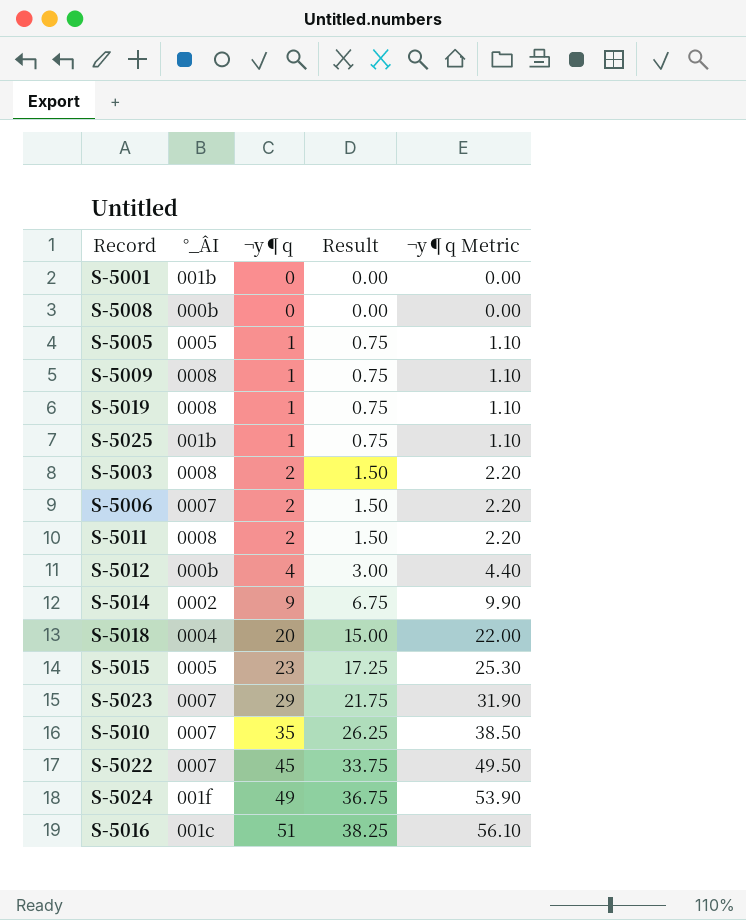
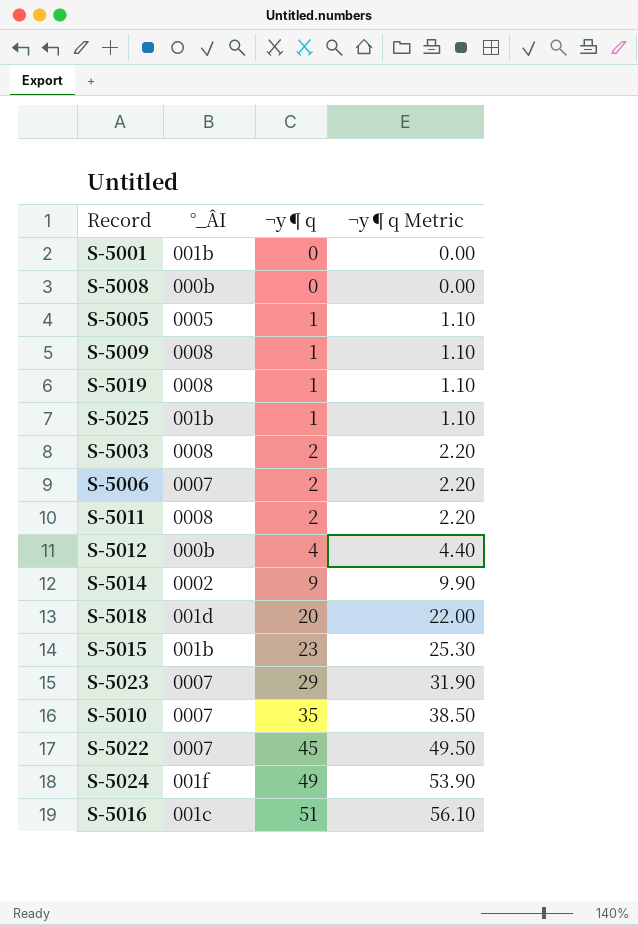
column Result | formula: [¬y¶q] * 0.75 -> none
S-5018 | °_ÂI: 0004 -> 001d
S-5015 | °_ÂI: 0005 -> 001b

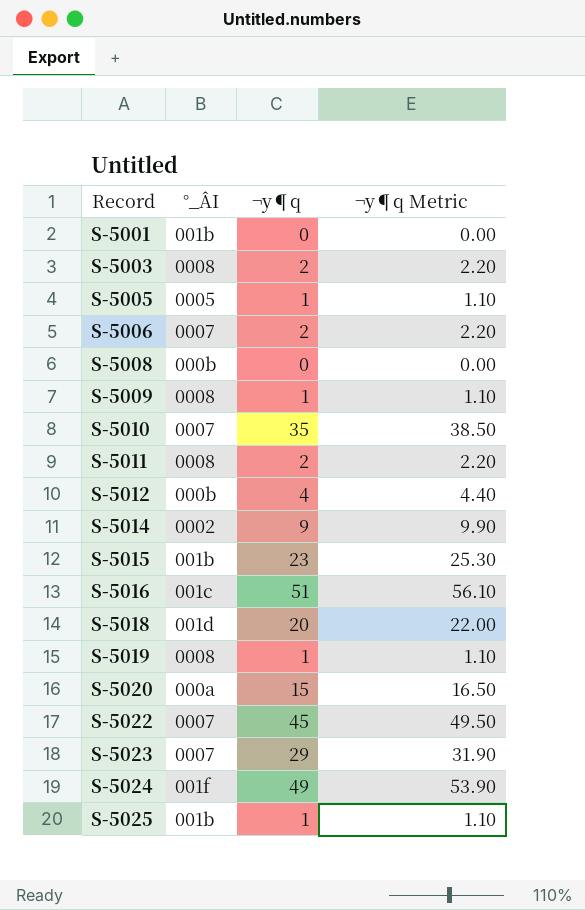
row order: ¬y¶q ascending -> Record ascending
row S-5020: none -> 000a | 15 | 16.50

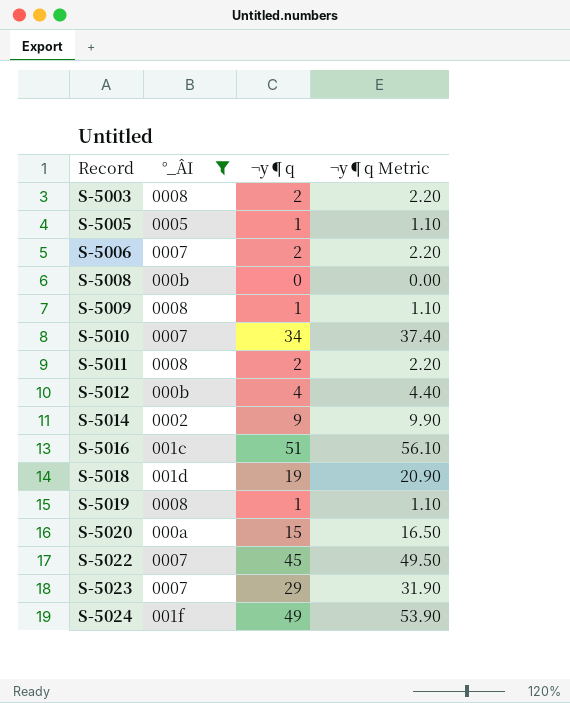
filter: none -> °_ÂI != 001b
S-5010 | ¬y¶q: 35 -> 34
S-5010 | ¬y¶q Metric: 38.50 -> 37.40
S-5018 | ¬y¶q: 20 -> 19
S-5018 | ¬y¶q Metric: 22.00 -> 20.90

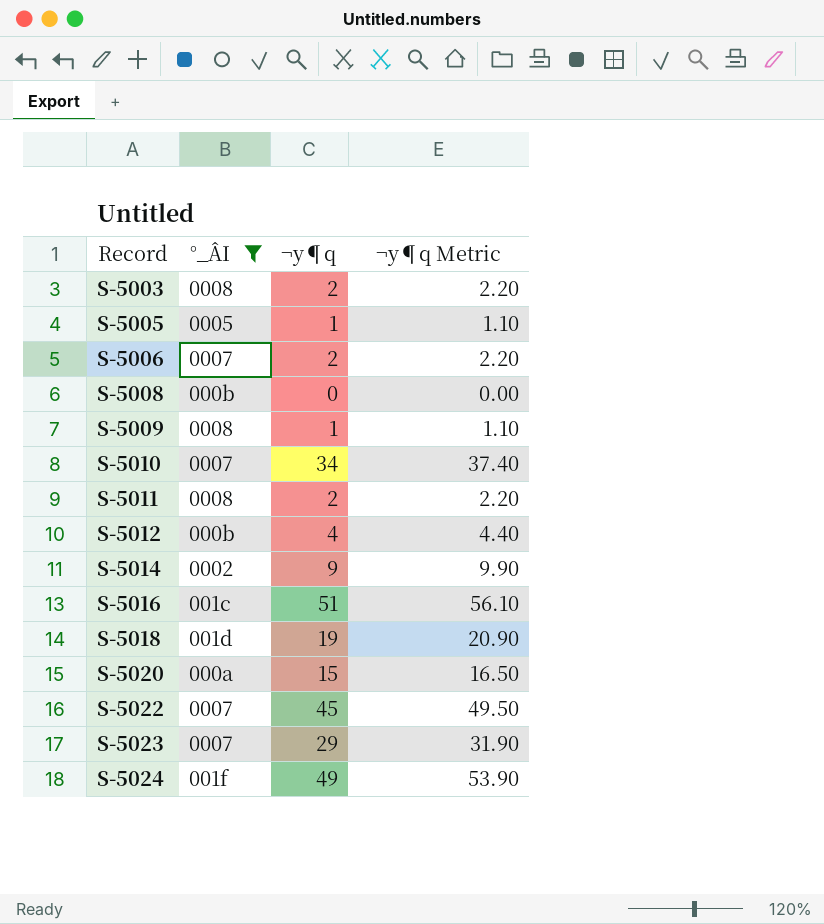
row S-5019: 0008 | 1 | 1.10 -> none

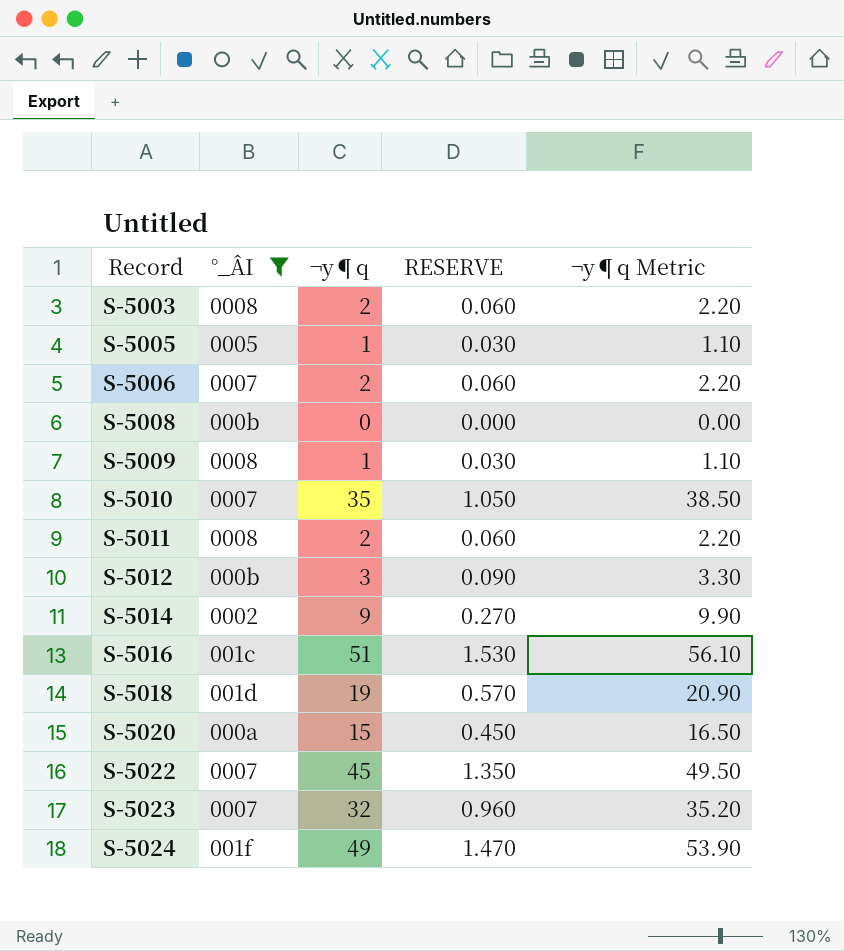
column RESERVE | formula: none -> [¬y¶q] * 0.03
S-5010 | ¬y¶q: 34 -> 35
S-5010 | ¬y¶q Metric: 37.40 -> 38.50
S-5012 | ¬y¶q: 4 -> 3
S-5012 | ¬y¶q Metric: 4.40 -> 3.30
S-5023 | ¬y¶q: 29 -> 32
S-5023 | ¬y¶q Metric: 31.90 -> 35.20

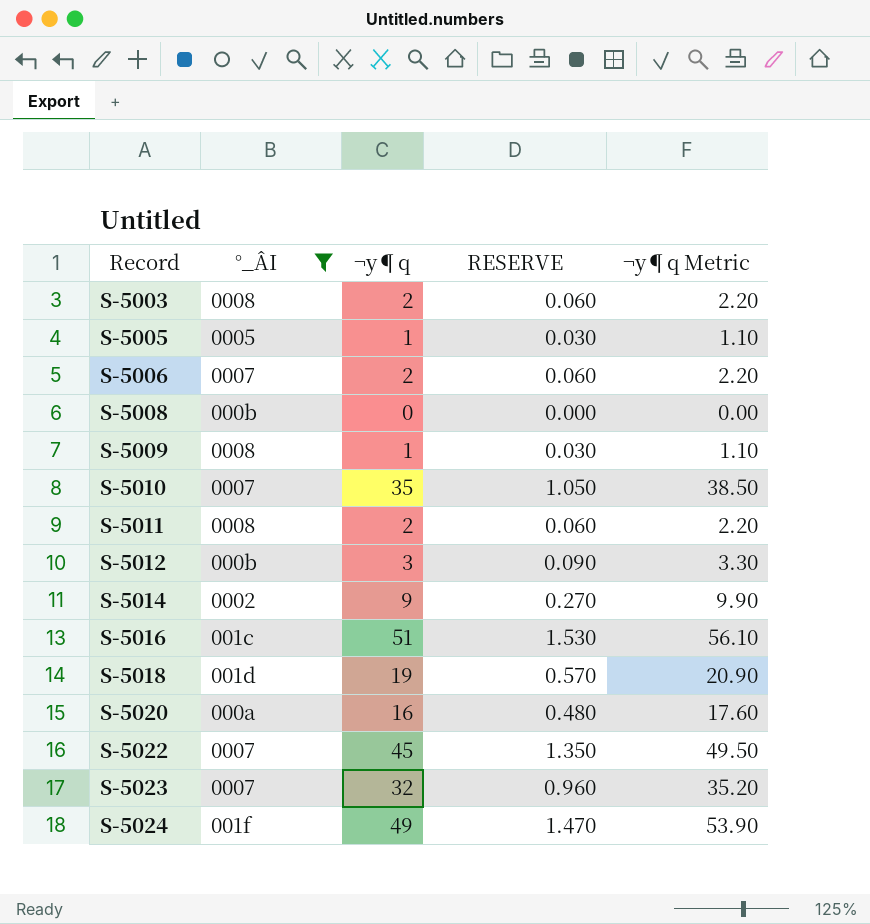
S-5020 | ¬y¶q: 15 -> 16
S-5020 | RESERVE: 0.450 -> 0.480
S-5020 | ¬y¶q Metric: 16.50 -> 17.60

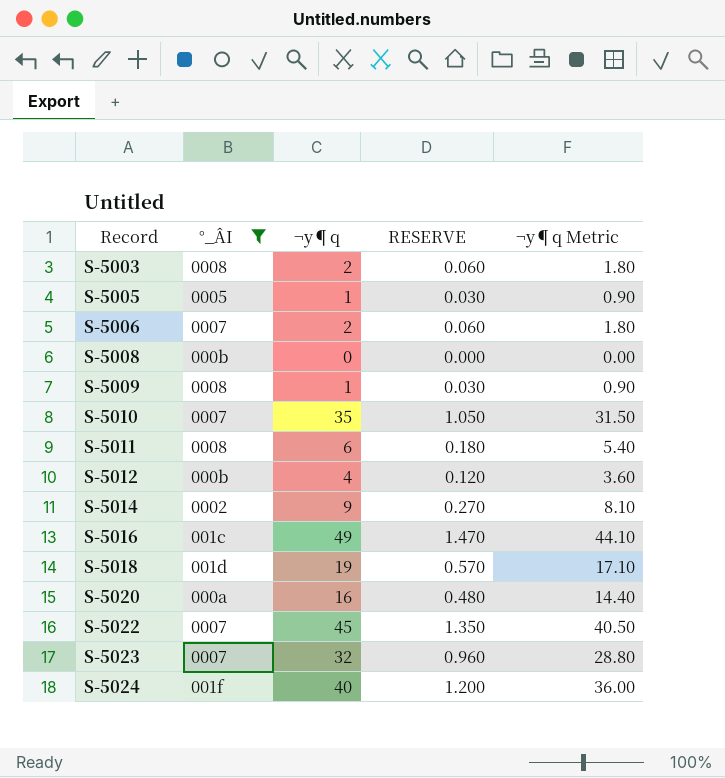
column ¬y¶q Metric | formula: [¬y¶q] * 1.1 -> [¬y¶q] * 0.9
S-5011 | ¬y¶q: 2 -> 6
S-5011 | RESERVE: 0.060 -> 0.180
S-5012 | ¬y¶q: 3 -> 4
S-5012 | RESERVE: 0.090 -> 0.120
S-5016 | ¬y¶q: 51 -> 49
S-5016 | RESERVE: 1.530 -> 1.470
S-5024 | ¬y¶q: 49 -> 40
S-5024 | RESERVE: 1.470 -> 1.200

